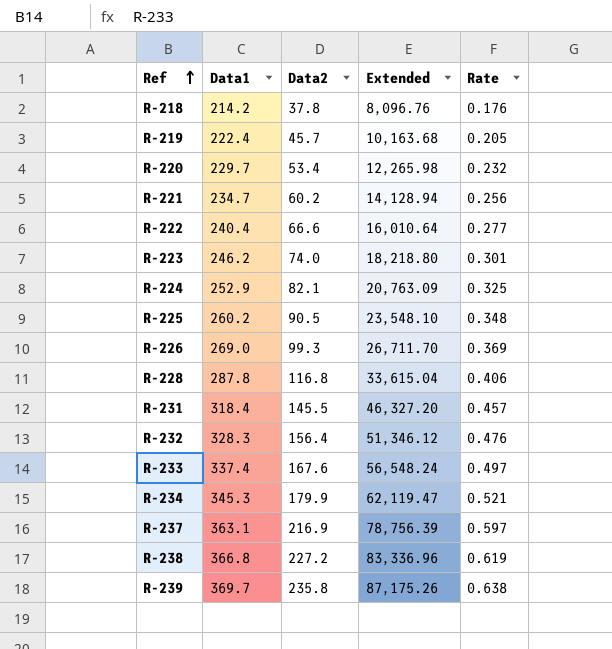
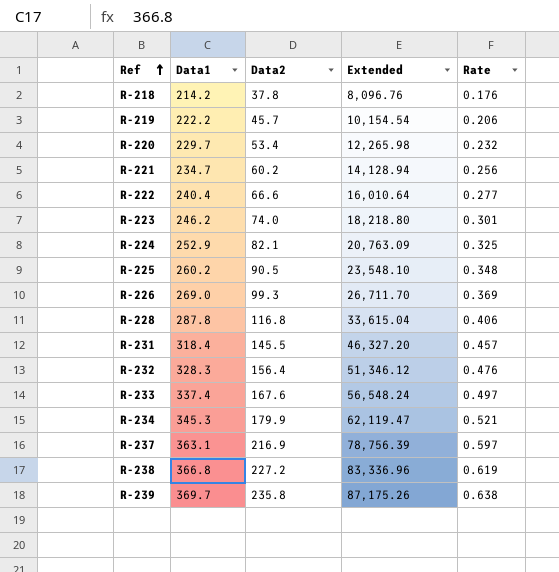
R-219 | Data1: 222.4 -> 222.2
R-219 | Extended: 10,163.68 -> 10,154.54
R-219 | Rate: 0.205 -> 0.206

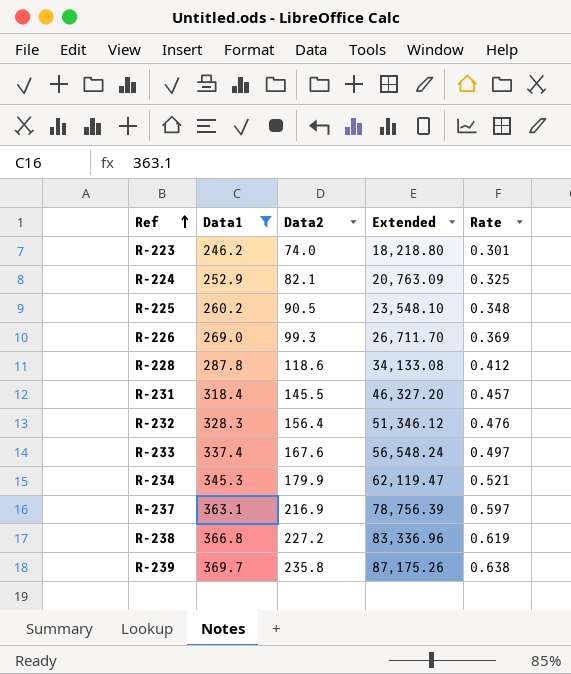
filter: none -> Data1 >= 246.2
R-228 | Data2: 116.8 -> 118.6
R-228 | Extended: 33,615.04 -> 34,133.08
R-228 | Rate: 0.406 -> 0.412

